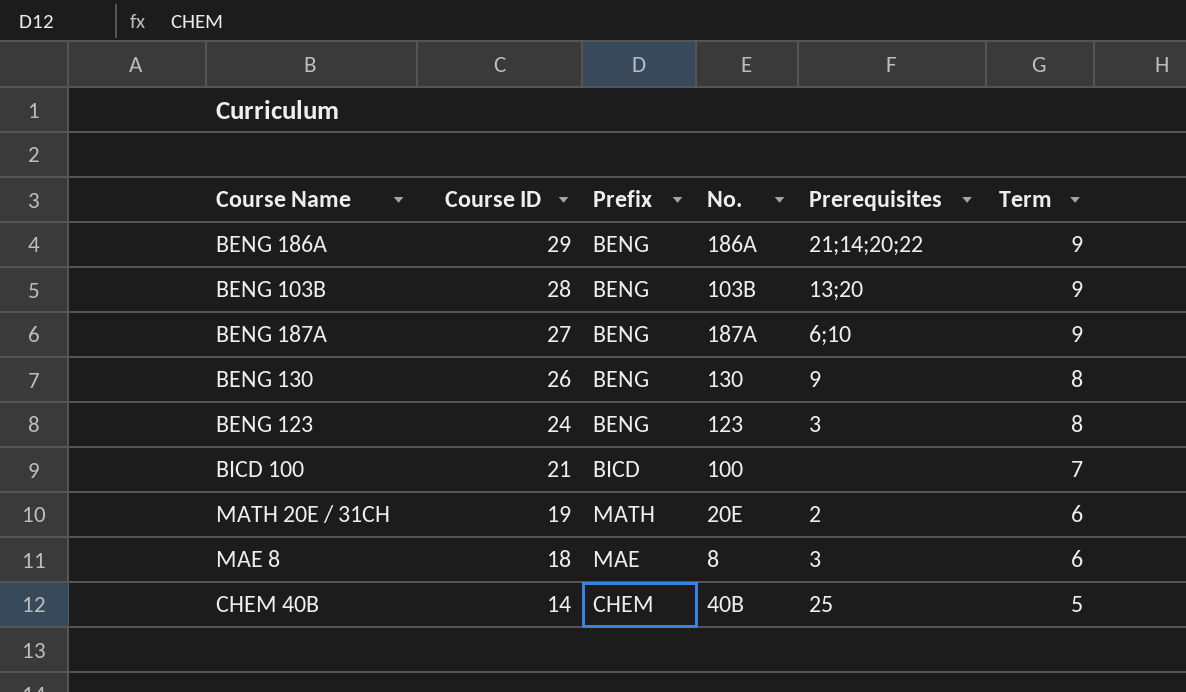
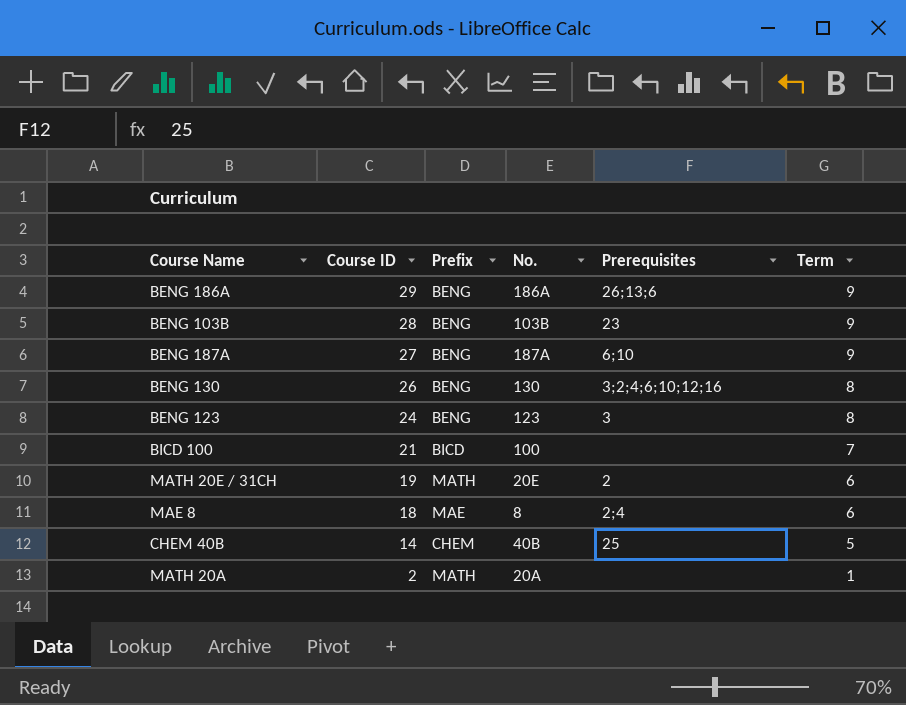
BENG 186A | Prerequisites: 21;14;20;22 -> 26;13;6
BENG 103B | Prerequisites: 13;20 -> 23
BENG 130 | Prerequisites: 9 -> 3;2;4;6;10;12;16
MAE 8 | Prerequisites: 3 -> 2;4
row MATH 20A: none -> 2 | MATH | 20A | none | 1

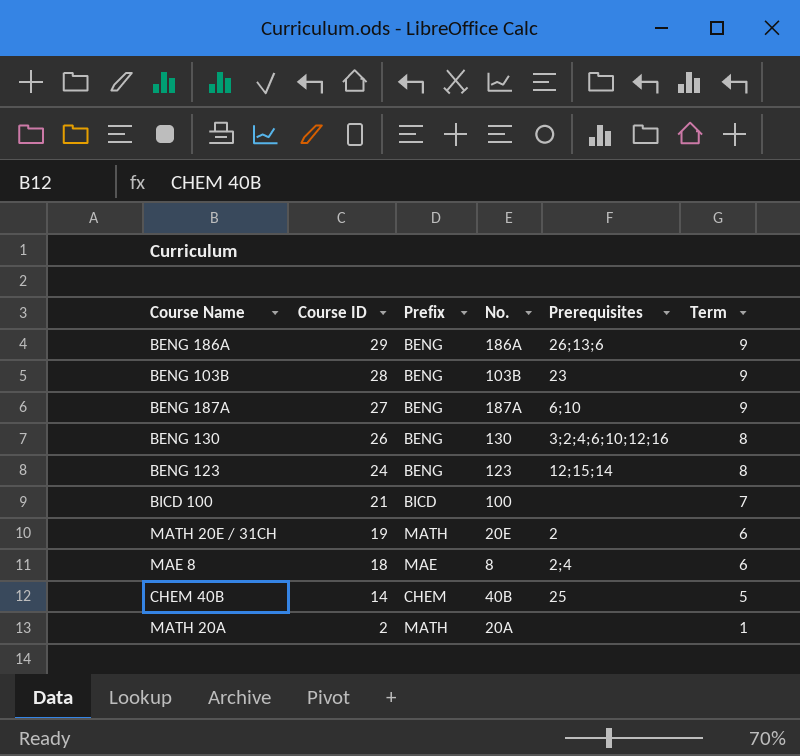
BENG 123 | Prerequisites: 3 -> 12;15;14

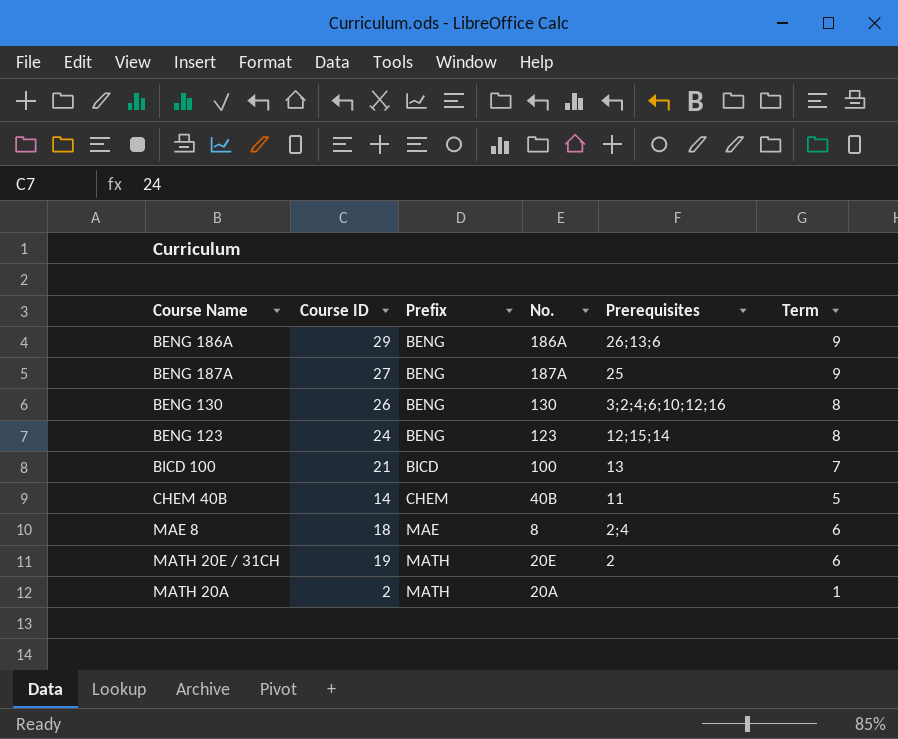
row order: Course ID descending -> Prefix ascending
row BENG 103B: 28 | BENG | 103B | 23 | 9 -> none
BENG 187A | Prerequisites: 6;10 -> 25
BICD 100 | Prerequisites: none -> 13
CHEM 40B | Prerequisites: 25 -> 11

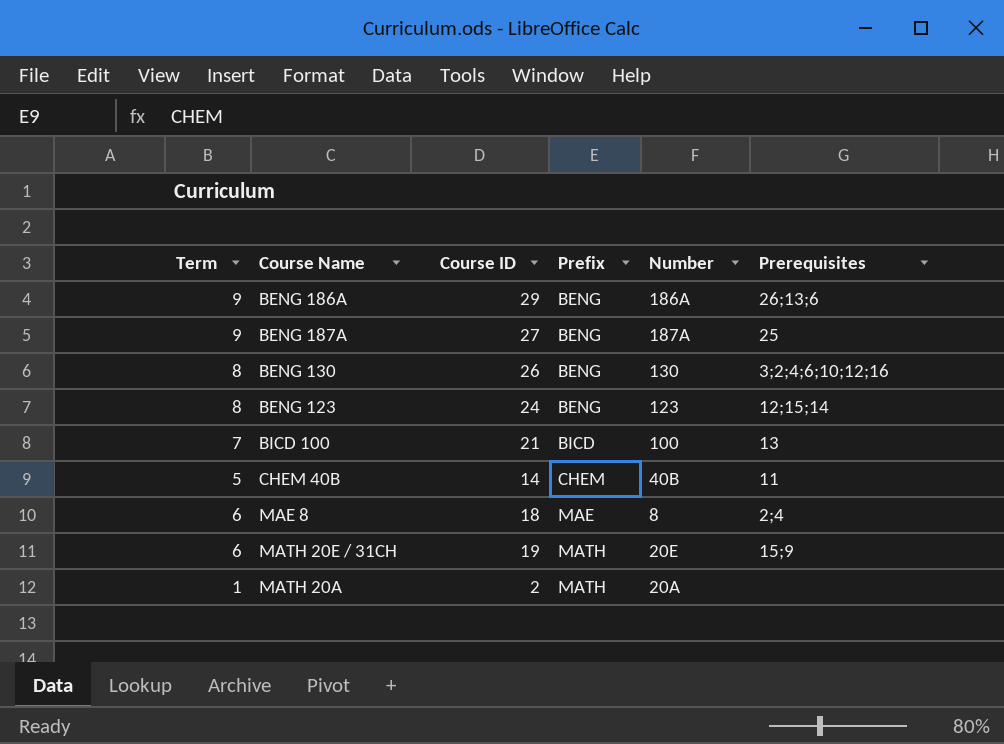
column Term | position: 6 -> 1
column name: No. -> Number
MATH 20E / 31CH | Prerequisites: 2 -> 15;9

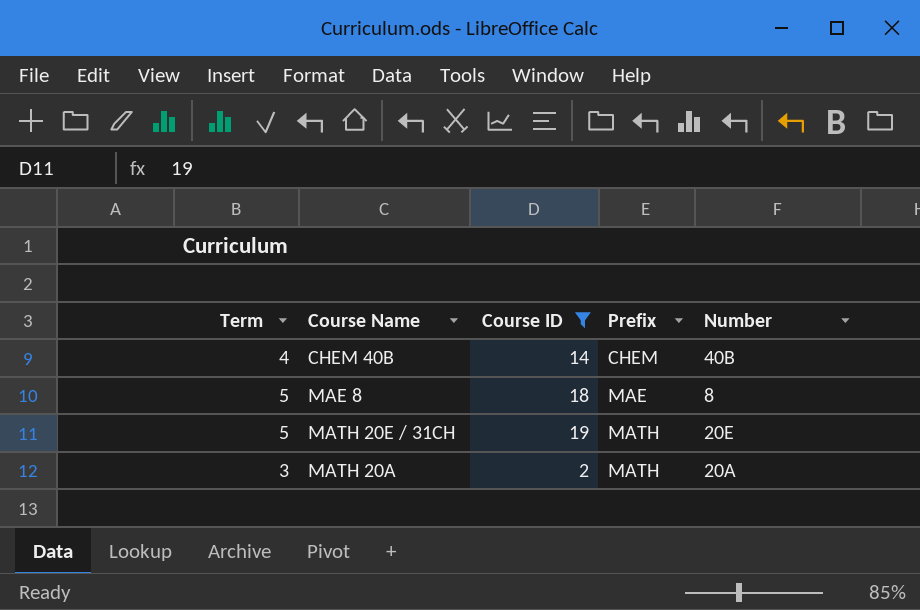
filter: none -> Course ID <= 19
column Prerequisites | position: 6 -> none
CHEM 40B | Term: 5 -> 4
MAE 8 | Term: 6 -> 5
MATH 20E / 31CH | Term: 6 -> 5
MATH 20A | Term: 1 -> 3

